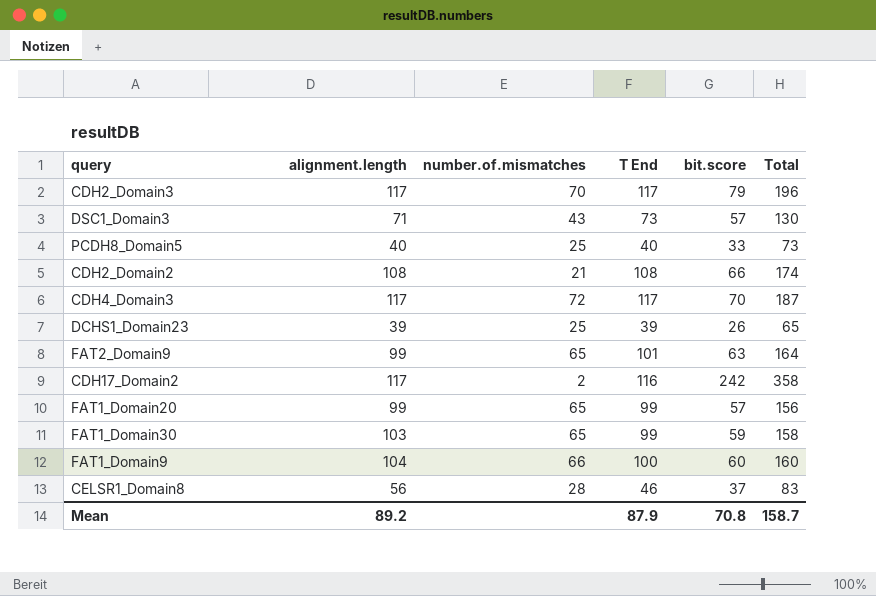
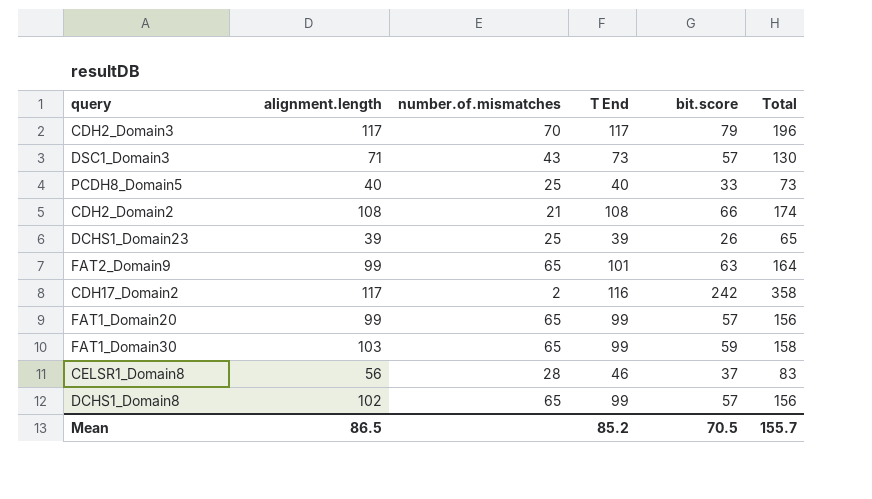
row CDH4_Domain3: 117 | 72 | 117 | 70 | 187 -> none
row FAT1_Domain9: 104 | 66 | 100 | 60 | 160 -> none
row DCHS1_Domain8: none -> 102 | 65 | 99 | 57 | 156
Mean | alignment.length: 89.2 -> 86.5
Mean | T End: 87.9 -> 85.2
Mean | bit.score: 70.8 -> 70.5
Mean | Total: 158.7 -> 155.7

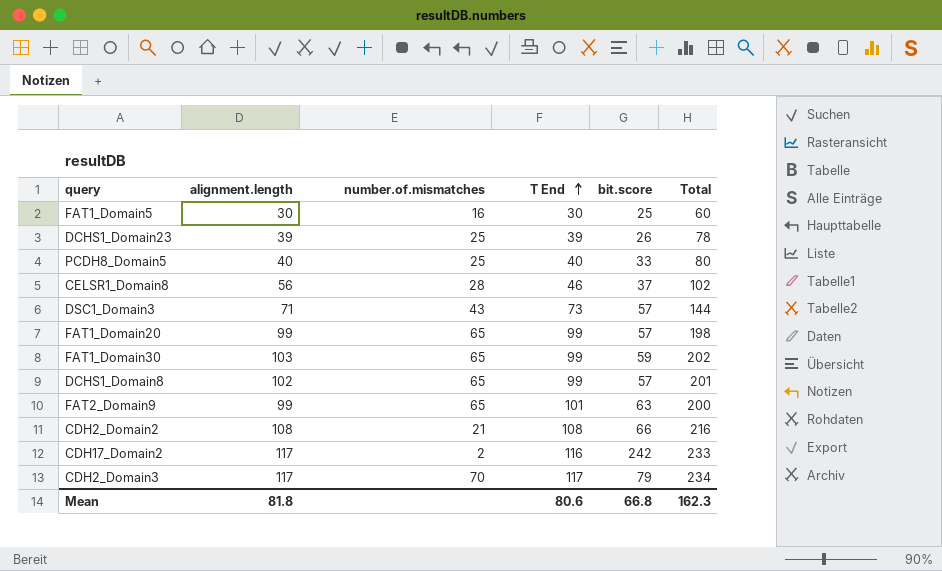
row order: none -> T End ascending
column Total | formula: [T End] + [bit.score] -> [alignment.length] + [T End]
row FAT1_Domain5: none -> 30 | 16 | 30 | 25 | 60
Mean | alignment.length: 86.5 -> 81.8
Mean | T End: 85.2 -> 80.6
Mean | bit.score: 70.5 -> 66.8
Mean | Total: 155.7 -> 162.3

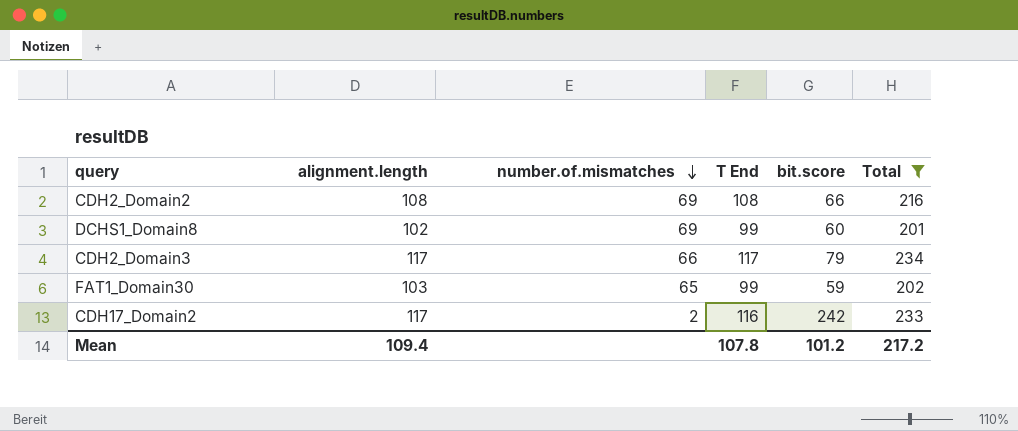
filter: none -> Total >= 201
row order: T End ascending -> number.of.mismatches descending
CDH2_Domain2 | number.of.mismatches: 21 -> 69
DCHS1_Domain8 | number.of.mismatches: 65 -> 69
DCHS1_Domain8 | bit.score: 57 -> 60
CDH2_Domain3 | number.of.mismatches: 70 -> 66
Mean | alignment.length: 81.8 -> 109.4
Mean | T End: 80.6 -> 107.8
Mean | bit.score: 66.8 -> 101.2
Mean | Total: 162.3 -> 217.2

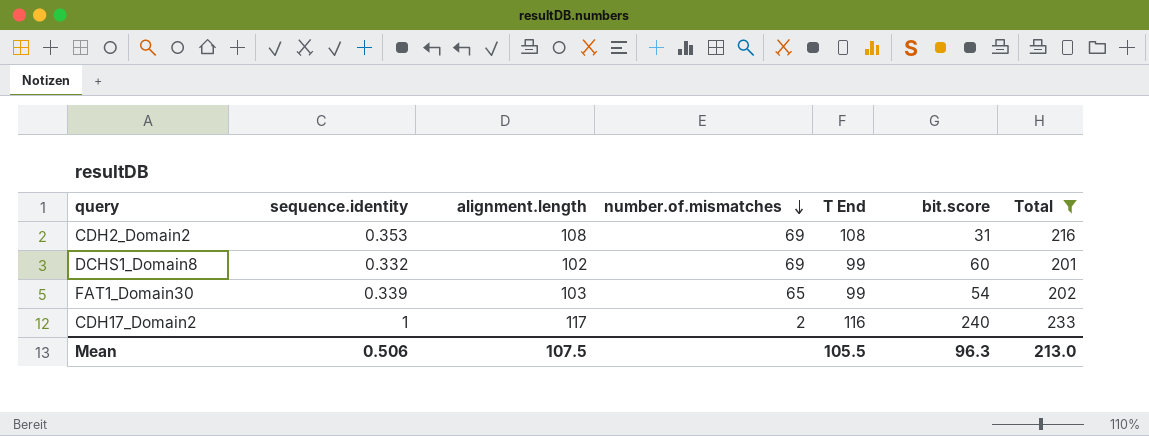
column sequence.identity | position: none -> 2
row CDH2_Domain3: 117 | 66 | 117 | 79 | 234 -> none
CDH2_Domain2 | bit.score: 66 -> 31
FAT1_Domain30 | bit.score: 59 -> 54
CDH17_Domain2 | bit.score: 242 -> 240
Mean | alignment.length: 109.4 -> 107.5
Mean | T End: 107.8 -> 105.5
Mean | bit.score: 101.2 -> 96.3
Mean | Total: 217.2 -> 213.0

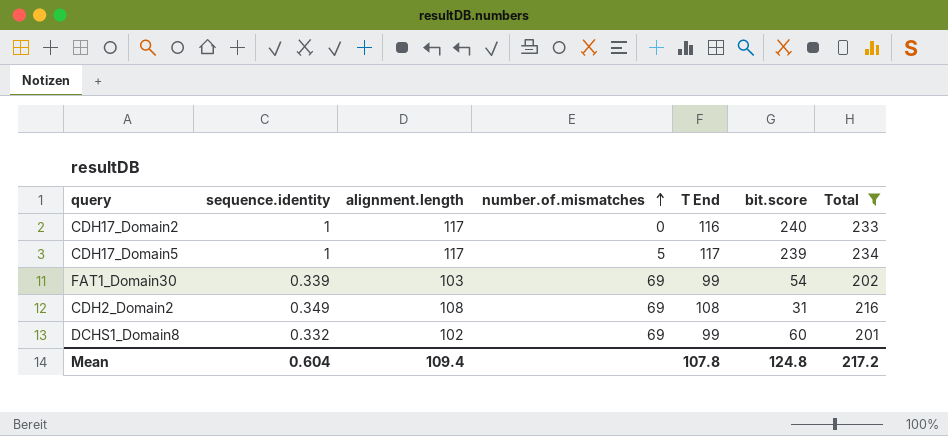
row order: number.of.mismatches descending -> number.of.mismatches ascending
CDH17_Domain2 | number.of.mismatches: 2 -> 0
row CDH17_Domain5: none -> 1 | 117 | 5 | 117 | 239 | 234
FAT1_Domain30 | number.of.mismatches: 65 -> 69
CDH2_Domain2 | sequence.identity: 0.353 -> 0.349
Mean | sequence.identity: 0.506 -> 0.604
Mean | alignment.length: 107.5 -> 109.4
Mean | T End: 105.5 -> 107.8
Mean | bit.score: 96.3 -> 124.8
Mean | Total: 213.0 -> 217.2

